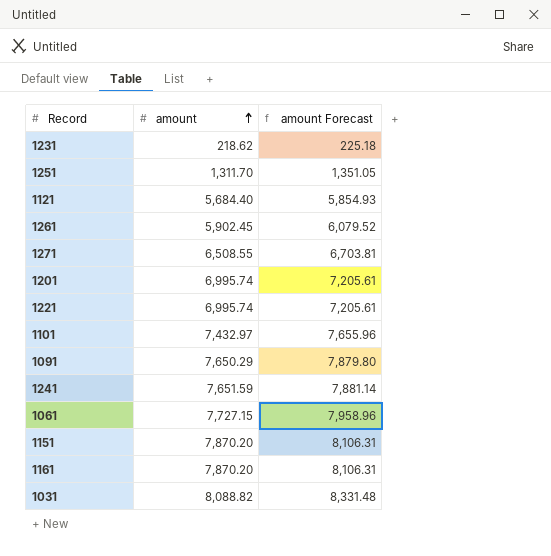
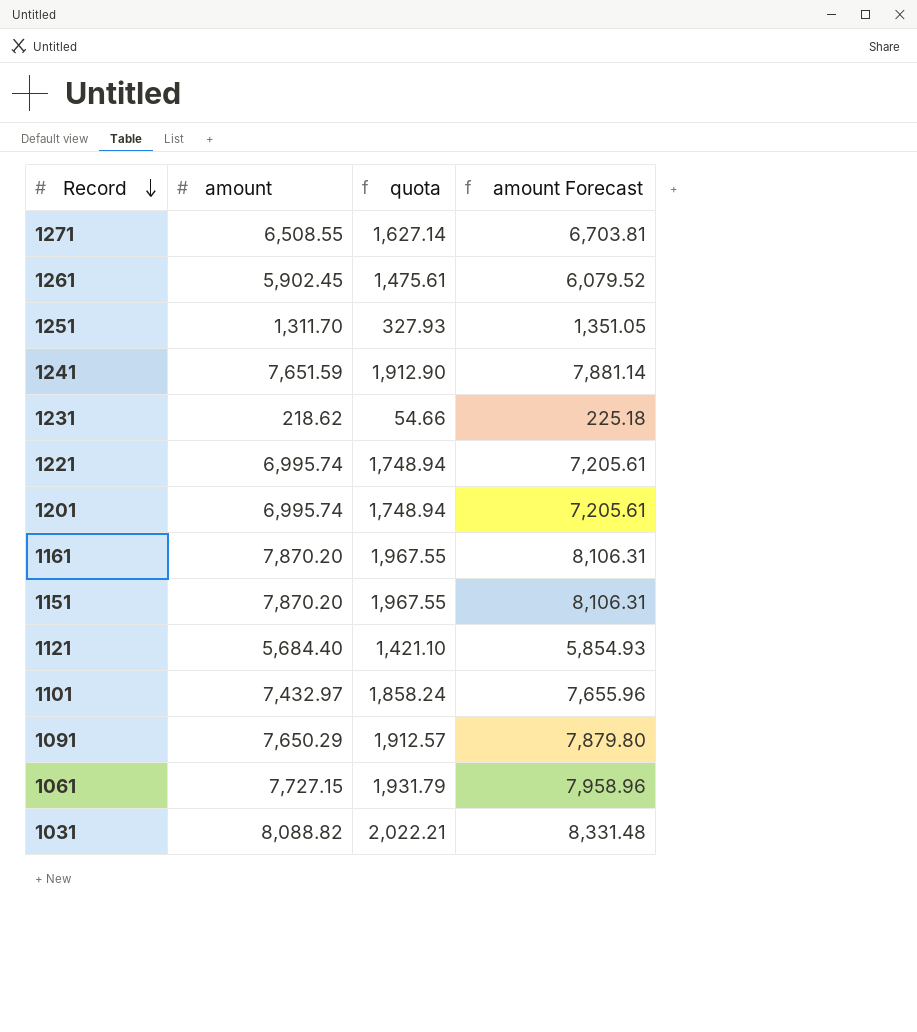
row order: amount ascending -> Record descending
column quota | formula: none -> [amount] * 0.25

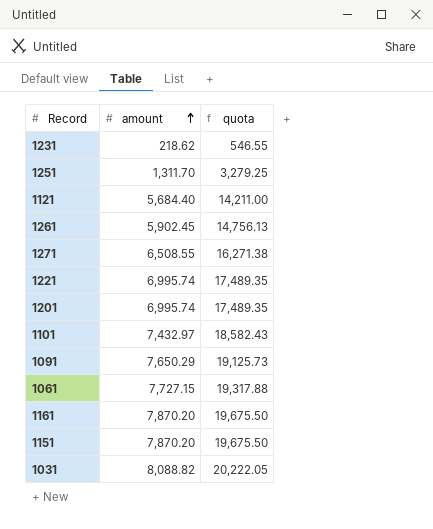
row order: Record descending -> amount ascending
column amount Forecast | formula: [amount] * 1.03 -> none
column quota | formula: [amount] * 0.25 -> [amount] * 2.5
row 1241: 7,651.59 | 1,912.90 | 7,881.14 -> none

